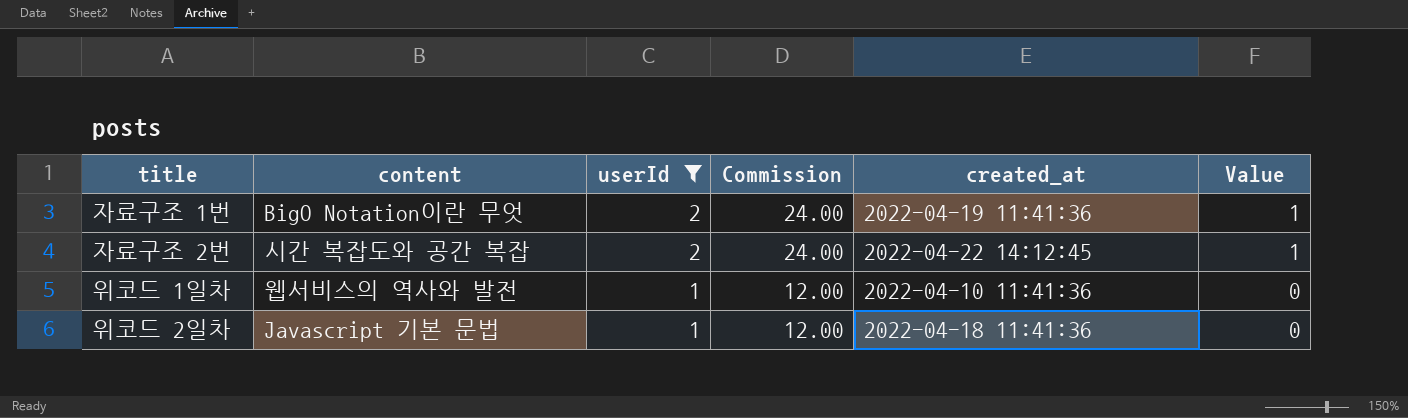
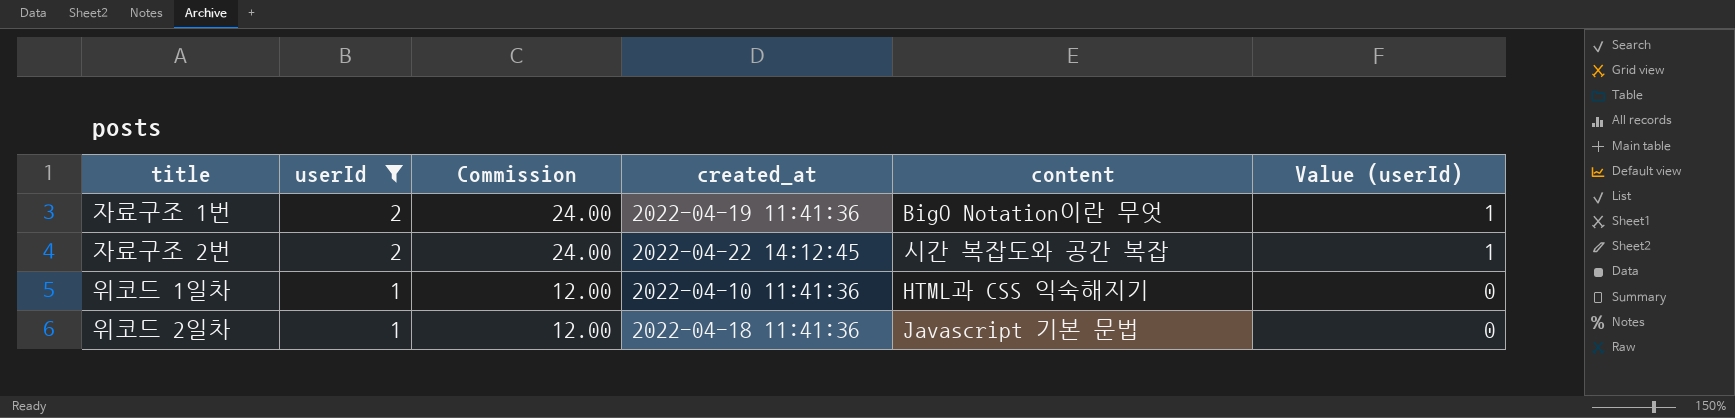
column content | position: 2 -> 5
column name: Value -> Value (userId)
위코드 1일차 | content: 웹서비스의 역사와 발전 -> HTML과 CSS 익숙해지기

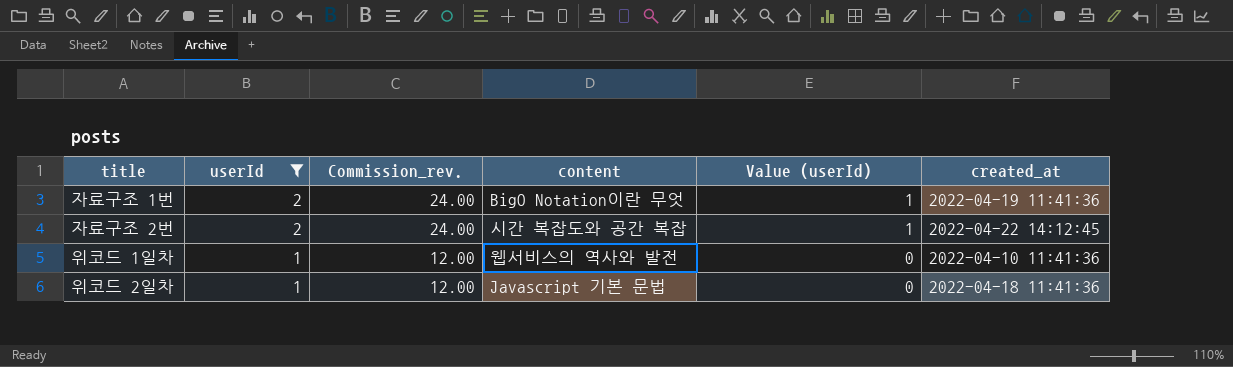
column name: Commission -> Commission_rev.
column created_at | position: 4 -> 6
위코드 1일차 | content: HTML과 CSS 익숙해지기 -> 웹서비스의 역사와 발전

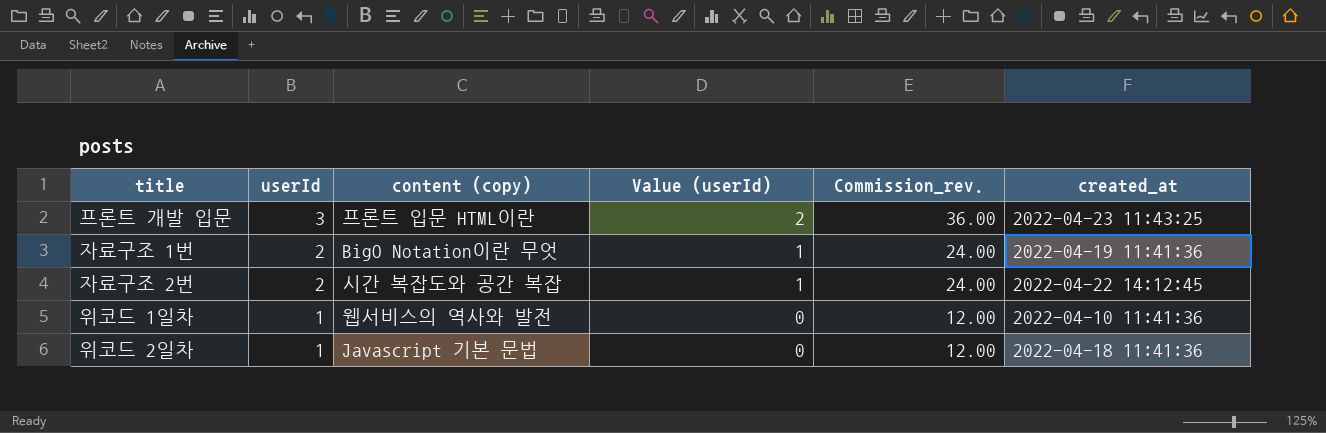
filter: userId != 3 -> none
column name: content -> content (copy)
column Commission_rev. | position: 3 -> 5

